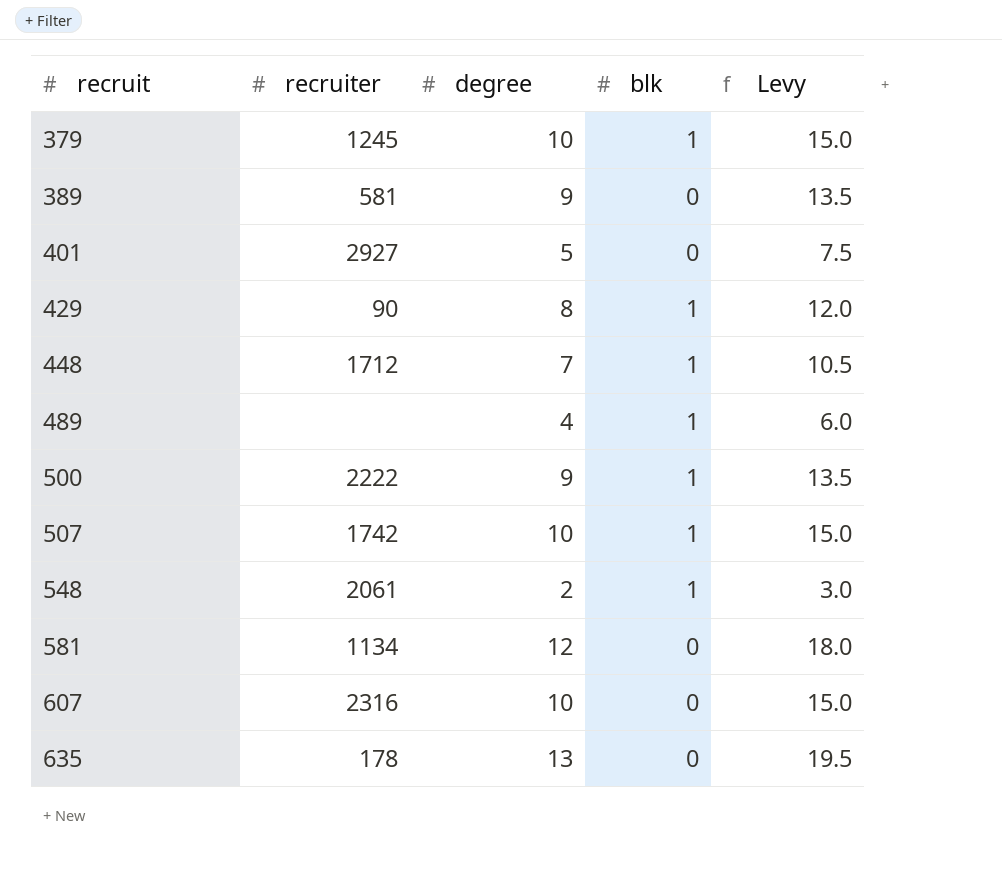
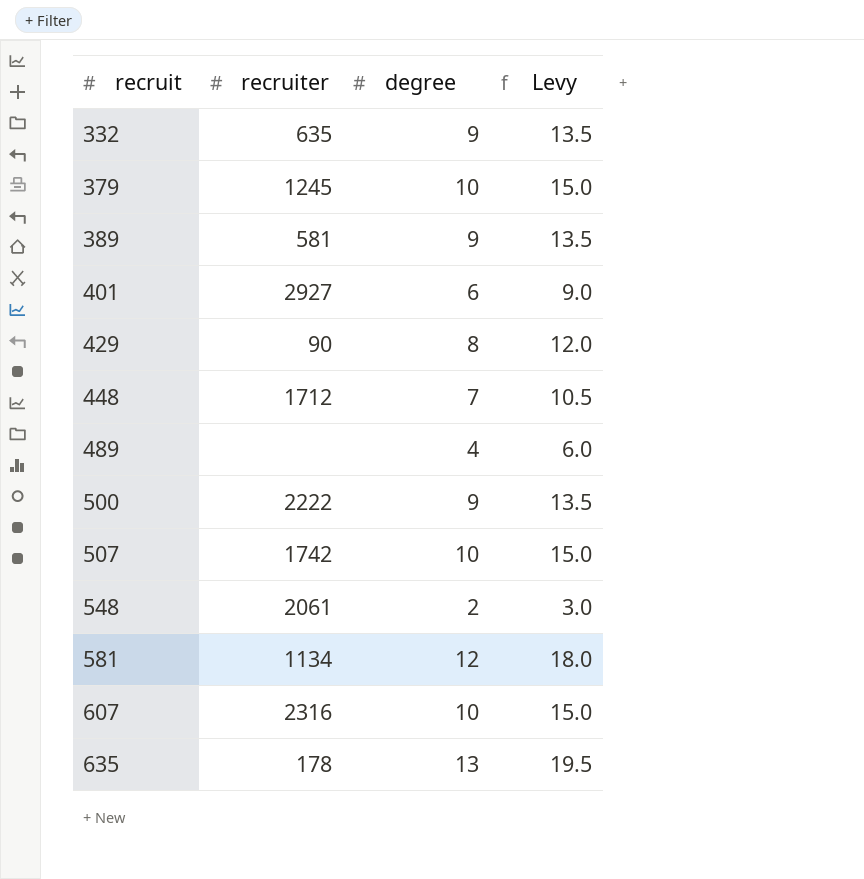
column blk | position: 4 -> none
row 332: none -> 635 | 9 | 13.5
401 | degree: 5 -> 6
401 | Levy: 7.5 -> 9.0

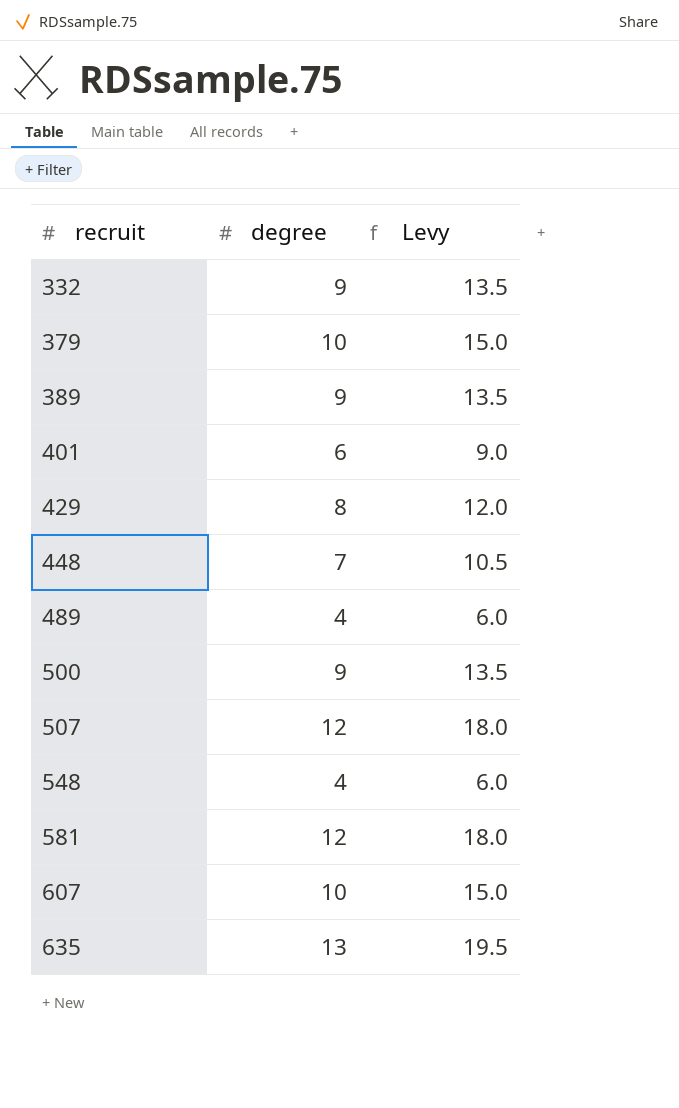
column recruiter | position: 2 -> none
507 | degree: 10 -> 12
507 | Levy: 15.0 -> 18.0
548 | degree: 2 -> 4
548 | Levy: 3.0 -> 6.0

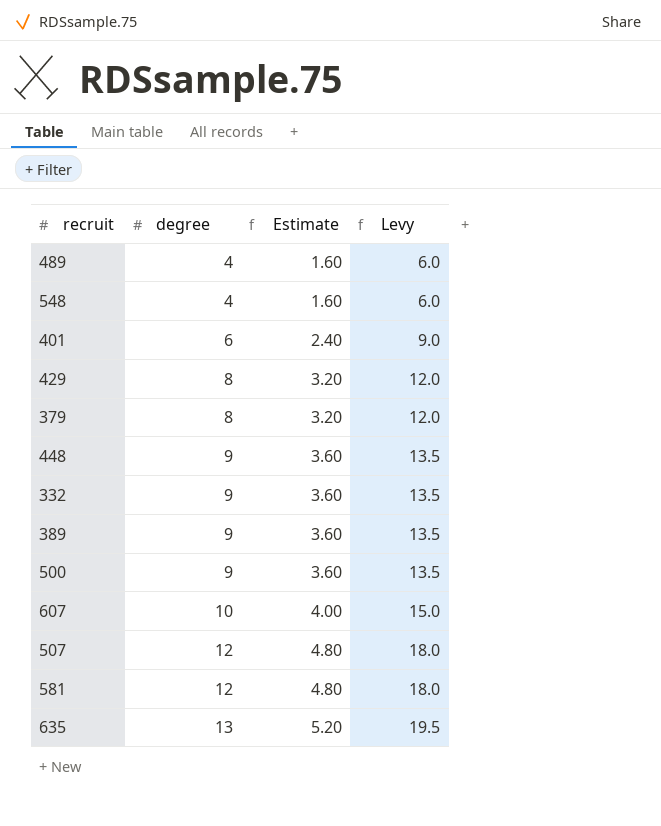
row order: recruit ascending -> degree ascending
column Estimate | formula: none -> [degree] * 0.4
379 | degree: 10 -> 8
379 | Levy: 15.0 -> 12.0
448 | degree: 7 -> 9
448 | Levy: 10.5 -> 13.5

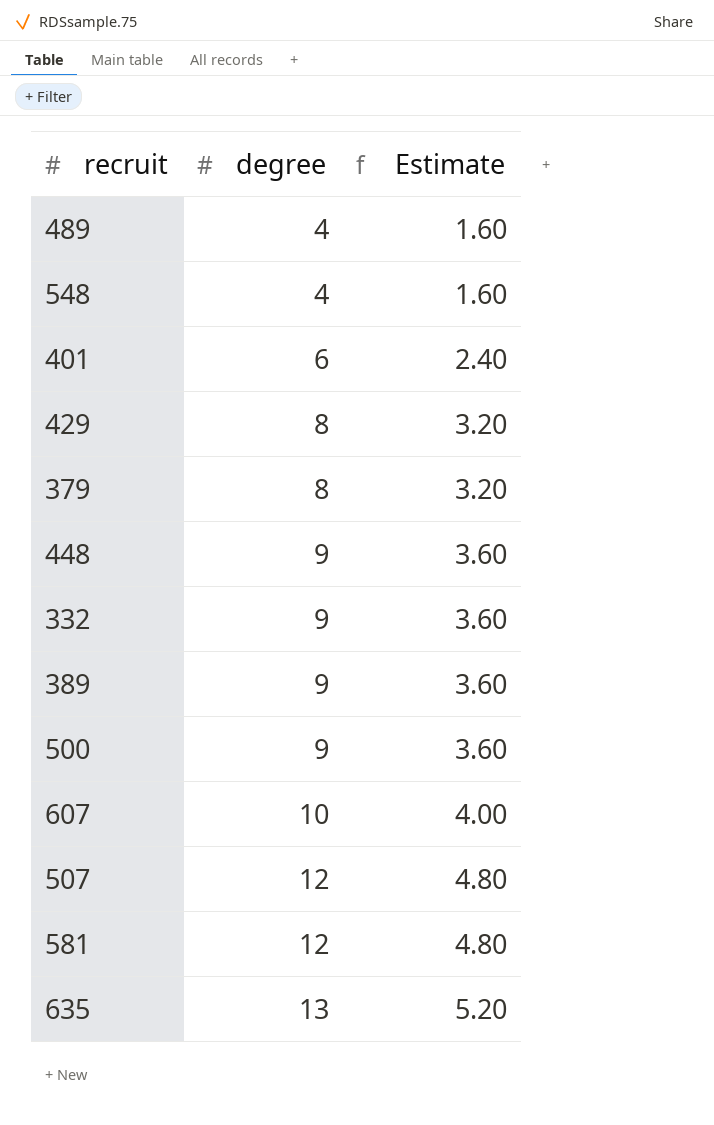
column Levy | formula: [degree] * 1.5 -> none

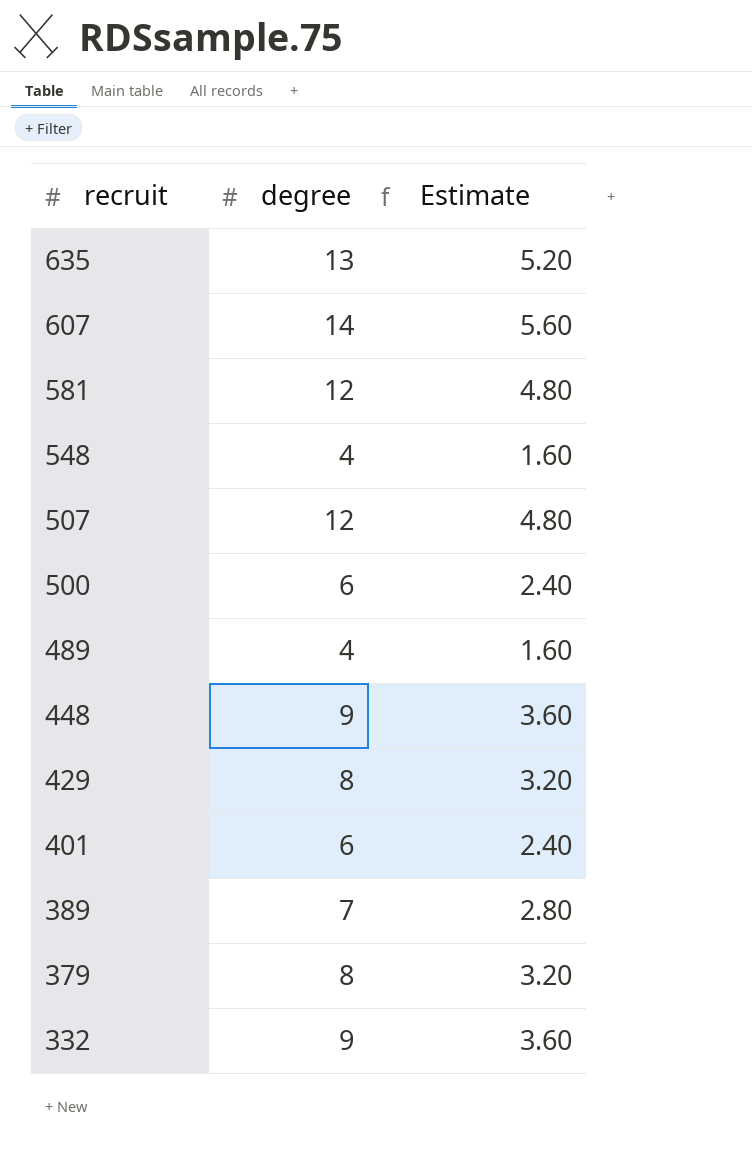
row order: degree ascending -> recruit descending
607 | degree: 10 -> 14
607 | Estimate: 4.00 -> 5.60
500 | degree: 9 -> 6
500 | Estimate: 3.60 -> 2.40
389 | degree: 9 -> 7
389 | Estimate: 3.60 -> 2.80

